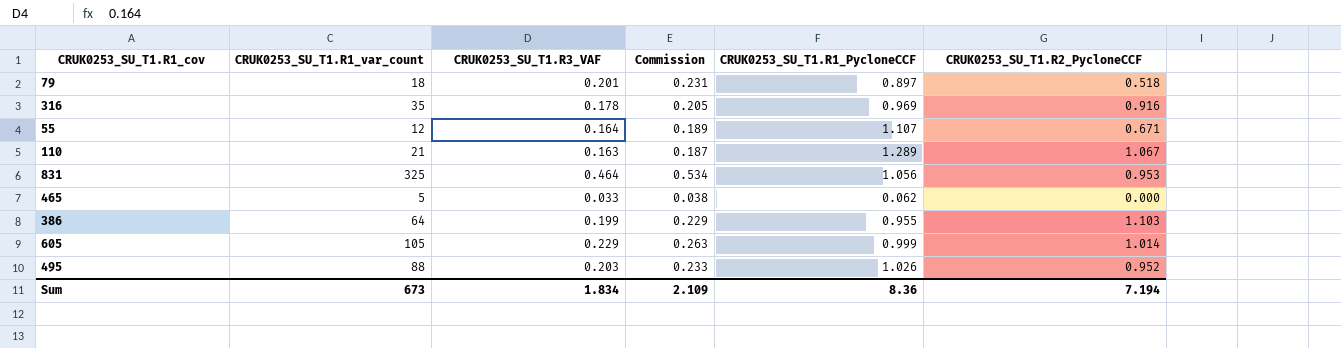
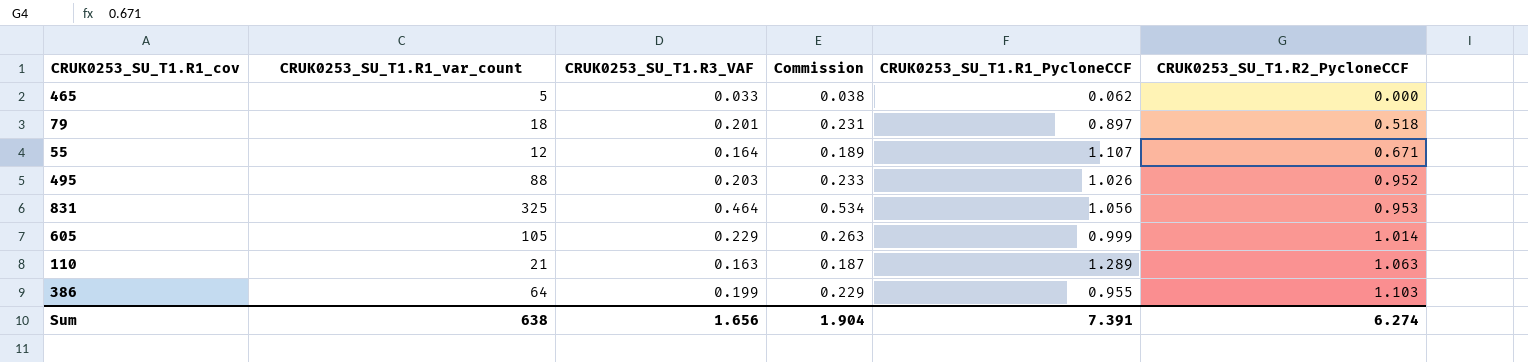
row order: none -> CRUK0253_SU_T1.R2_PycloneCCF ascending
row 316: 35 | 0.178 | 0.205 | 0.969 | 0.916 -> none
110 | CRUK0253_SU_T1.R2_PycloneCCF: 1.067 -> 1.063
Sum | CRUK0253_SU_T1.R1_var_count: 673 -> 638
Sum | CRUK0253_SU_T1.R3_VAF: 1.834 -> 1.656
Sum | Commission: 2.109 -> 1.904
Sum | CRUK0253_SU_T1.R1_PycloneCCF: 8.36 -> 7.391
Sum | CRUK0253_SU_T1.R2_PycloneCCF: 7.194 -> 6.274

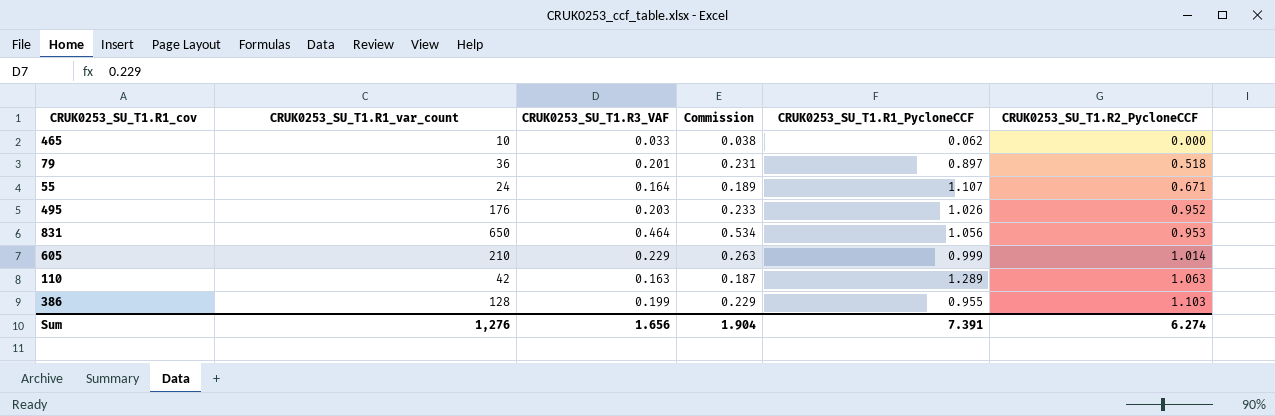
465 | CRUK0253_SU_T1.R1_var_count: 5 -> 10
79 | CRUK0253_SU_T1.R1_var_count: 18 -> 36
55 | CRUK0253_SU_T1.R1_var_count: 12 -> 24
495 | CRUK0253_SU_T1.R1_var_count: 88 -> 176
831 | CRUK0253_SU_T1.R1_var_count: 325 -> 650
605 | CRUK0253_SU_T1.R1_var_count: 105 -> 210
110 | CRUK0253_SU_T1.R1_var_count: 21 -> 42
386 | CRUK0253_SU_T1.R1_var_count: 64 -> 128
Sum | CRUK0253_SU_T1.R1_var_count: 638 -> 1,276

